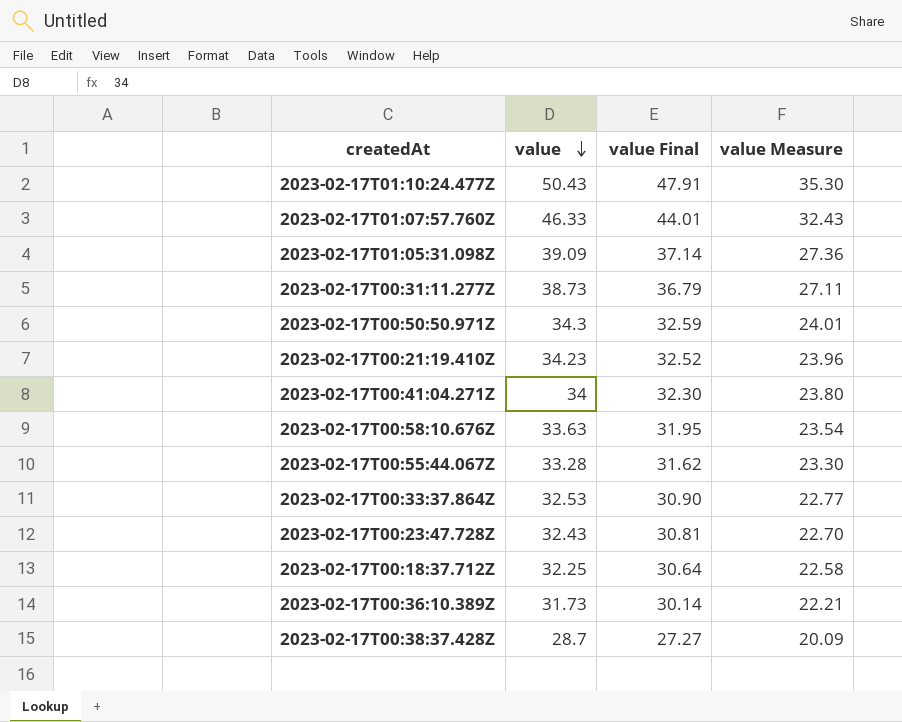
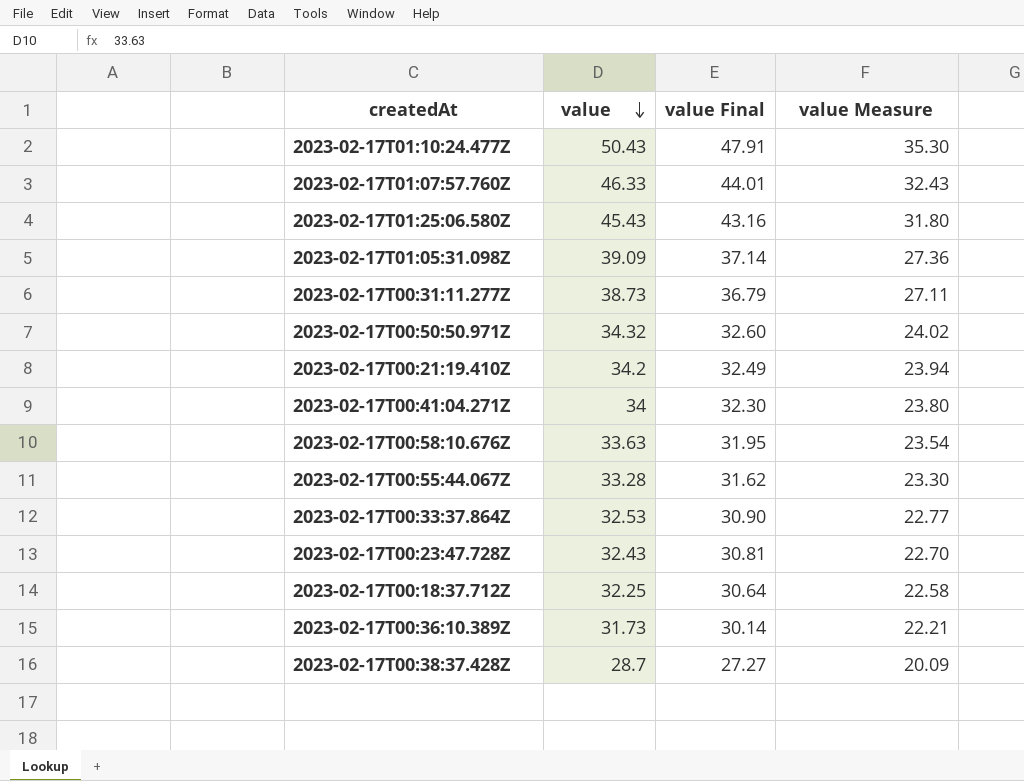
row 2023-02-17T01:25:06.580Z: none -> 45.43 | 43.16 | 31.80
2023-02-17T00:50:50.971Z | value: 34.3 -> 34.32
2023-02-17T00:50:50.971Z | value Final: 32.59 -> 32.60
2023-02-17T00:50:50.971Z | value Measure: 24.01 -> 24.02
2023-02-17T00:21:19.410Z | value: 34.23 -> 34.2
2023-02-17T00:21:19.410Z | value Final: 32.52 -> 32.49
2023-02-17T00:21:19.410Z | value Measure: 23.96 -> 23.94

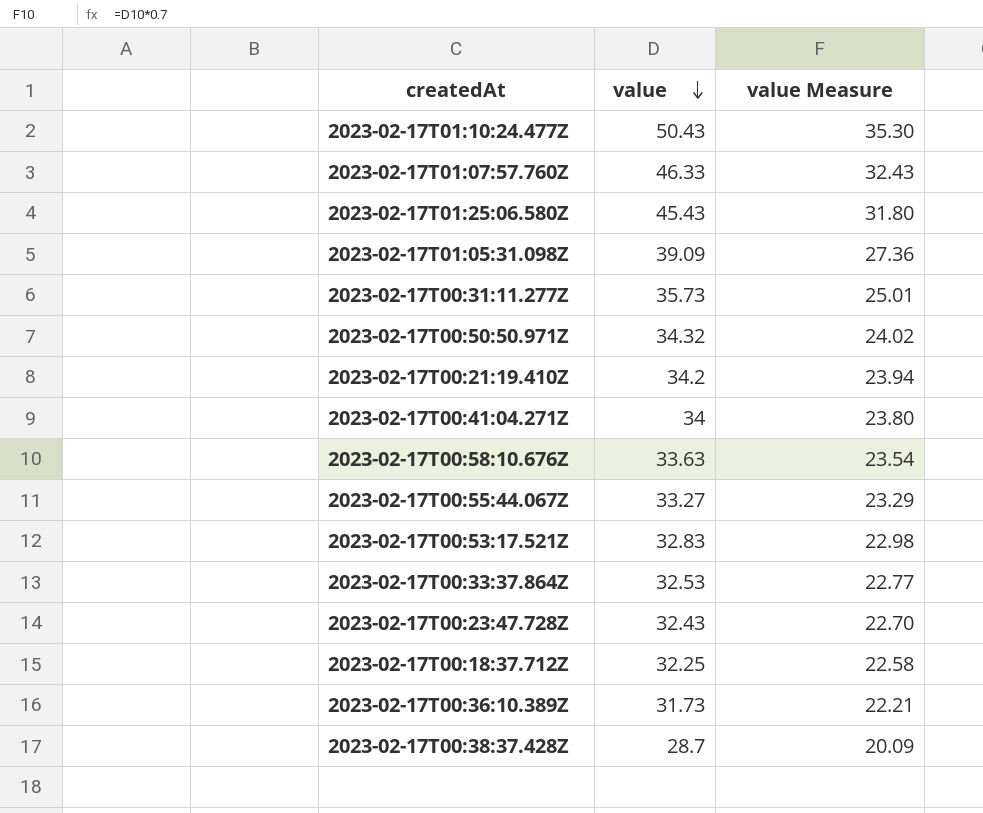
column value Final | formula: [value] * 0.95 -> none
2023-02-17T00:31:11.277Z | value: 38.73 -> 35.73
2023-02-17T00:31:11.277Z | value Measure: 27.11 -> 25.01
2023-02-17T00:55:44.067Z | value: 33.28 -> 33.27
2023-02-17T00:55:44.067Z | value Measure: 23.30 -> 23.29
row 2023-02-17T00:53:17.521Z: none -> 32.83 | 22.98

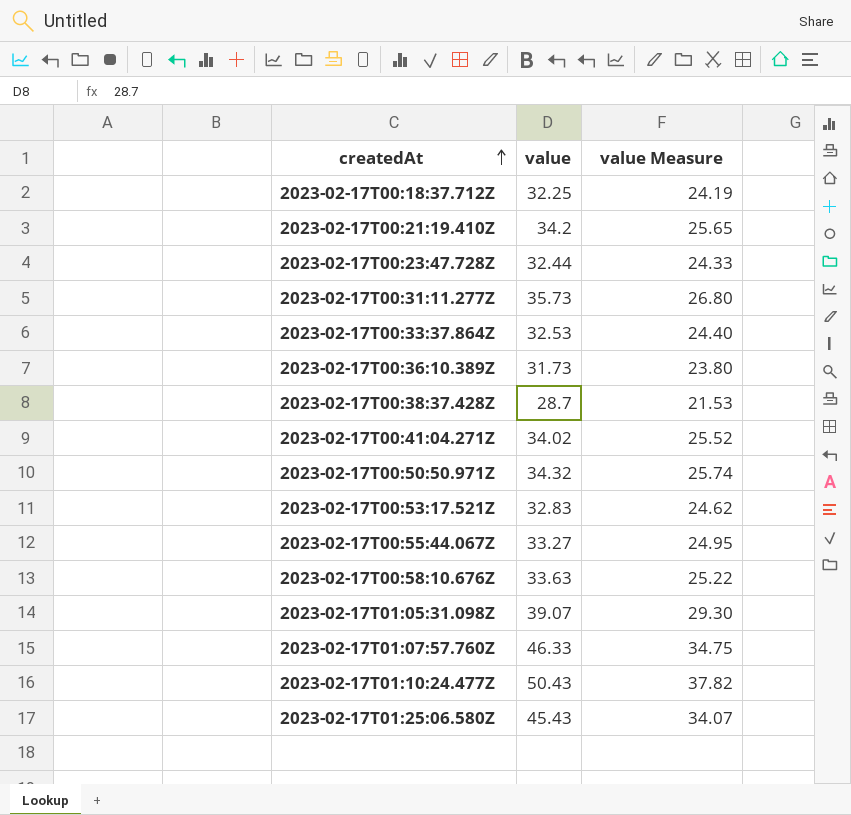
row order: value descending -> createdAt ascending
column value Measure | formula: [value] * 0.7 -> [value] * 0.75
2023-02-17T00:23:47.728Z | value: 32.43 -> 32.44
2023-02-17T00:41:04.271Z | value: 34 -> 34.02
2023-02-17T01:05:31.098Z | value: 39.09 -> 39.07

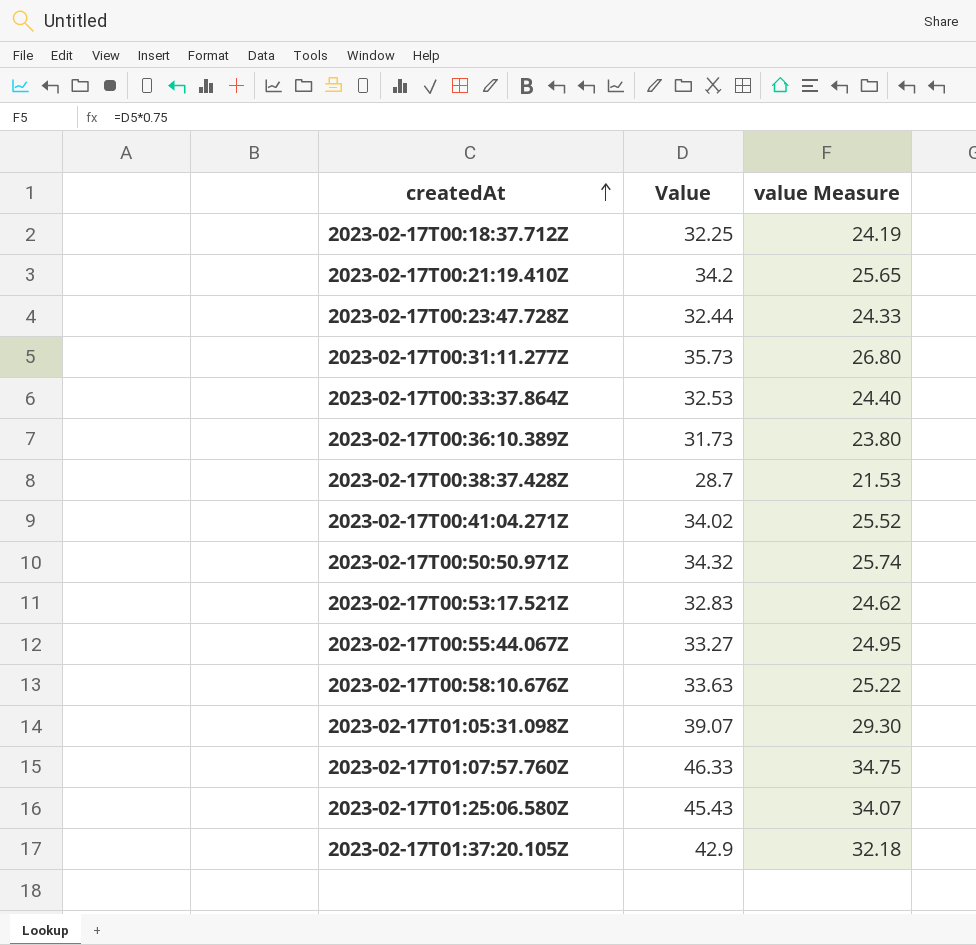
column name: value -> Value
row 2023-02-17T01:10:24.477Z: 50.43 | 37.82 -> none
row 2023-02-17T01:37:20.105Z: none -> 42.9 | 32.18

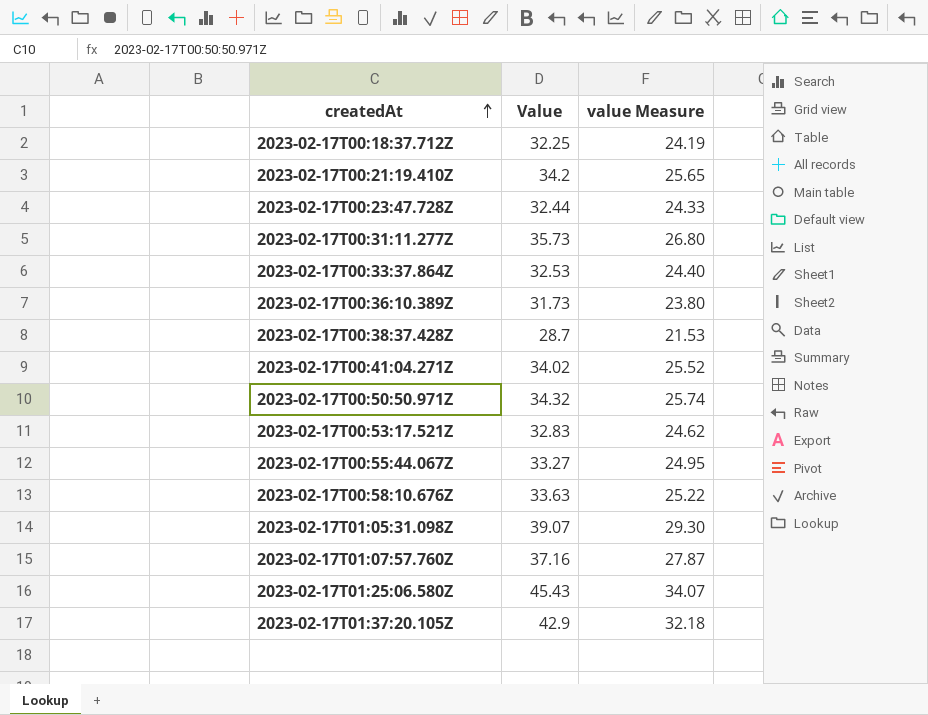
2023-02-17T01:07:57.760Z | Value: 46.33 -> 37.16
2023-02-17T01:07:57.760Z | value Measure: 34.75 -> 27.87

